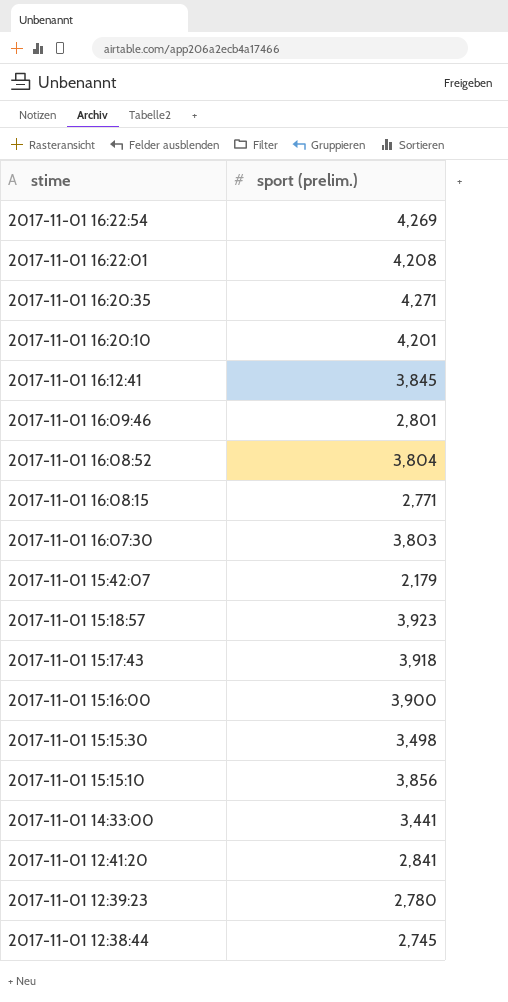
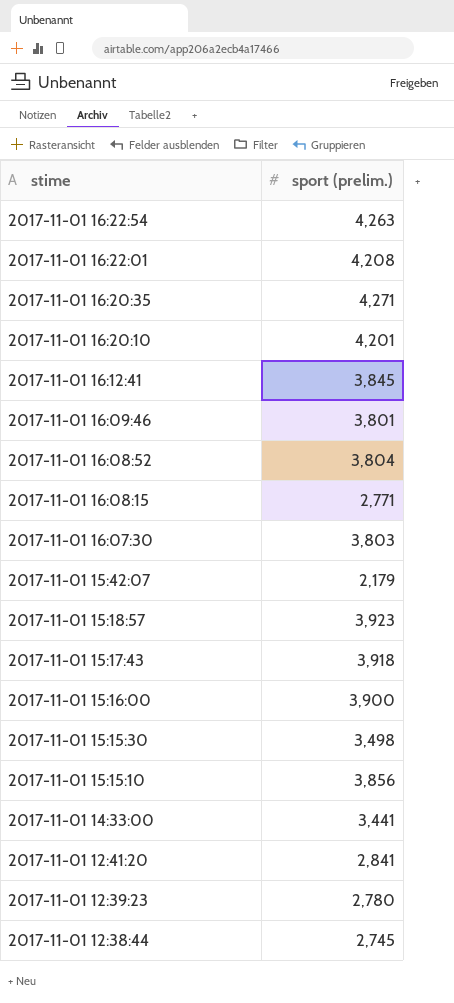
2017-11-01 16:22:54 | sport (prelim.): 4,269 -> 4,263
2017-11-01 16:09:46 | sport (prelim.): 2,801 -> 3,801

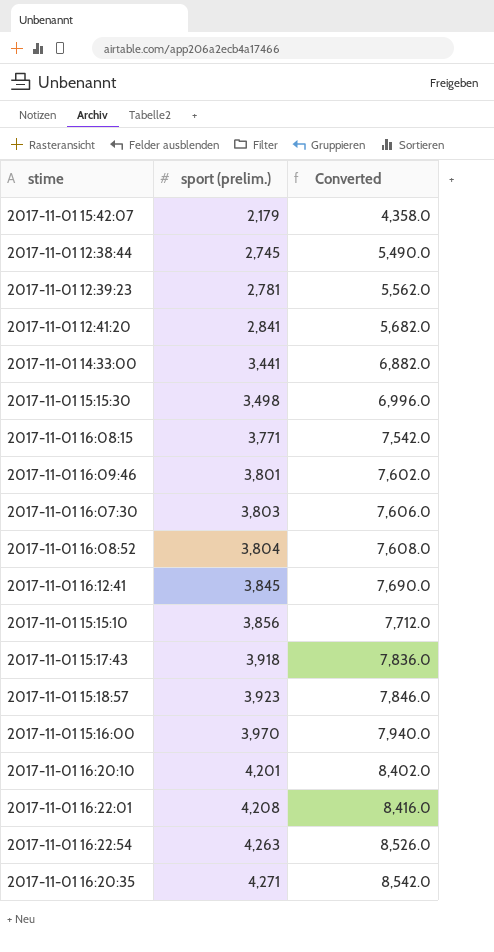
row order: stime descending -> sport (prelim.) ascending
column Converted | formula: none -> [sport (prelim.)] * 2
2017-11-01 12:39:23 | sport (prelim.): 2,780 -> 2,781
2017-11-01 16:08:15 | sport (prelim.): 2,771 -> 3,771
2017-11-01 15:16:00 | sport (prelim.): 3,900 -> 3,970

